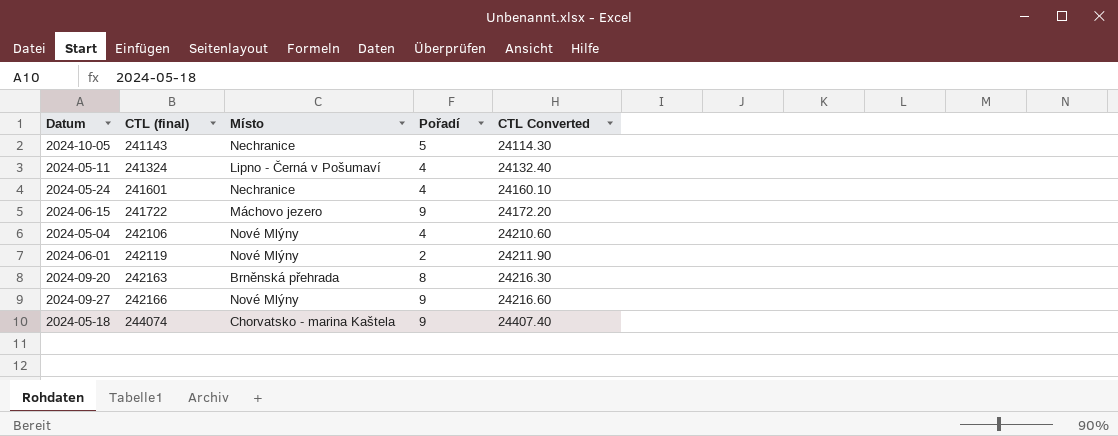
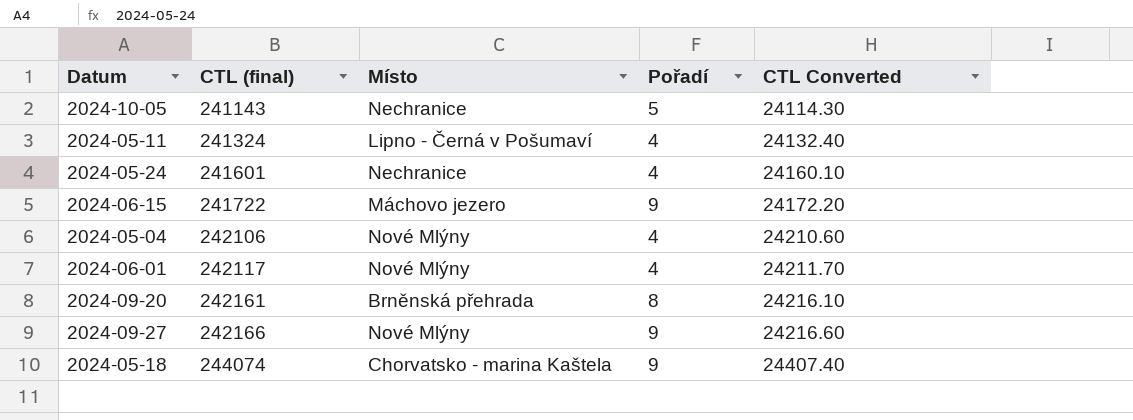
2024-06-01 | CTL (final): 242119 -> 242117
2024-06-01 | Pořadí: 2 -> 4
2024-06-01 | CTL Converted: 24211.90 -> 24211.70
2024-09-20 | CTL (final): 242163 -> 242161
2024-09-20 | CTL Converted: 24216.30 -> 24216.10

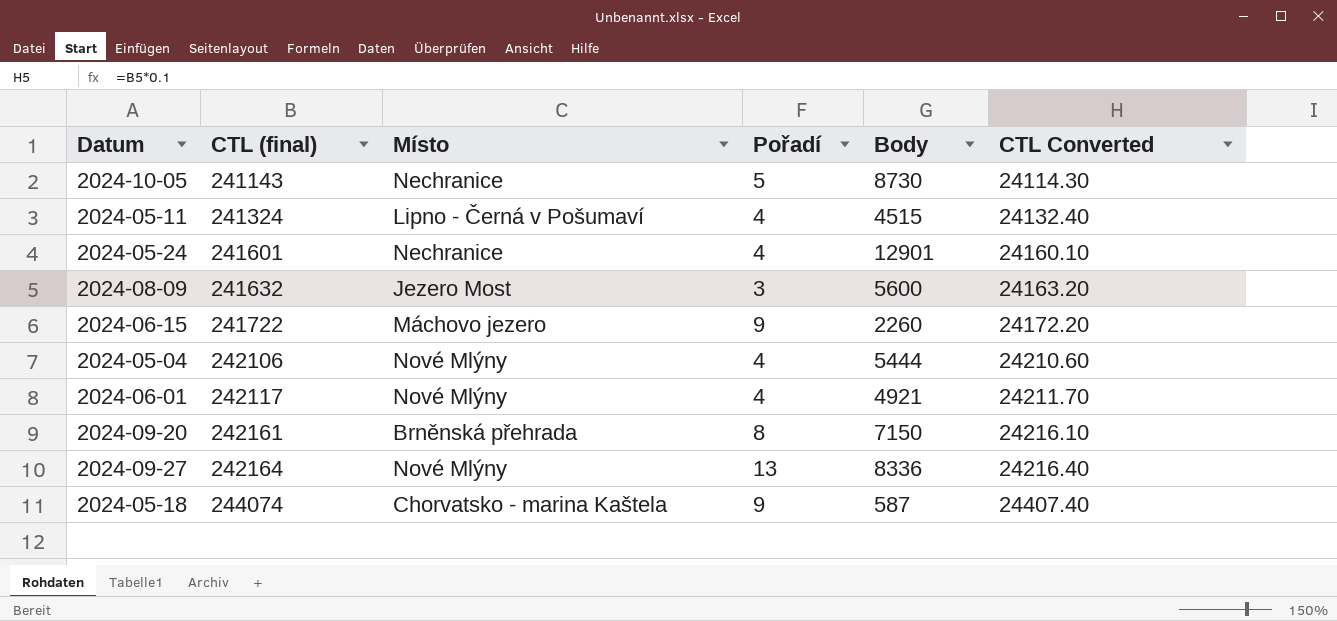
column Body | position: none -> 5
row 2024-08-09: none -> 241632 | Jezero Most | 3 | 5600 | 24163.20
2024-09-27 | CTL (final): 242166 -> 242164
2024-09-27 | Pořadí: 9 -> 13
2024-09-27 | CTL Converted: 24216.60 -> 24216.40

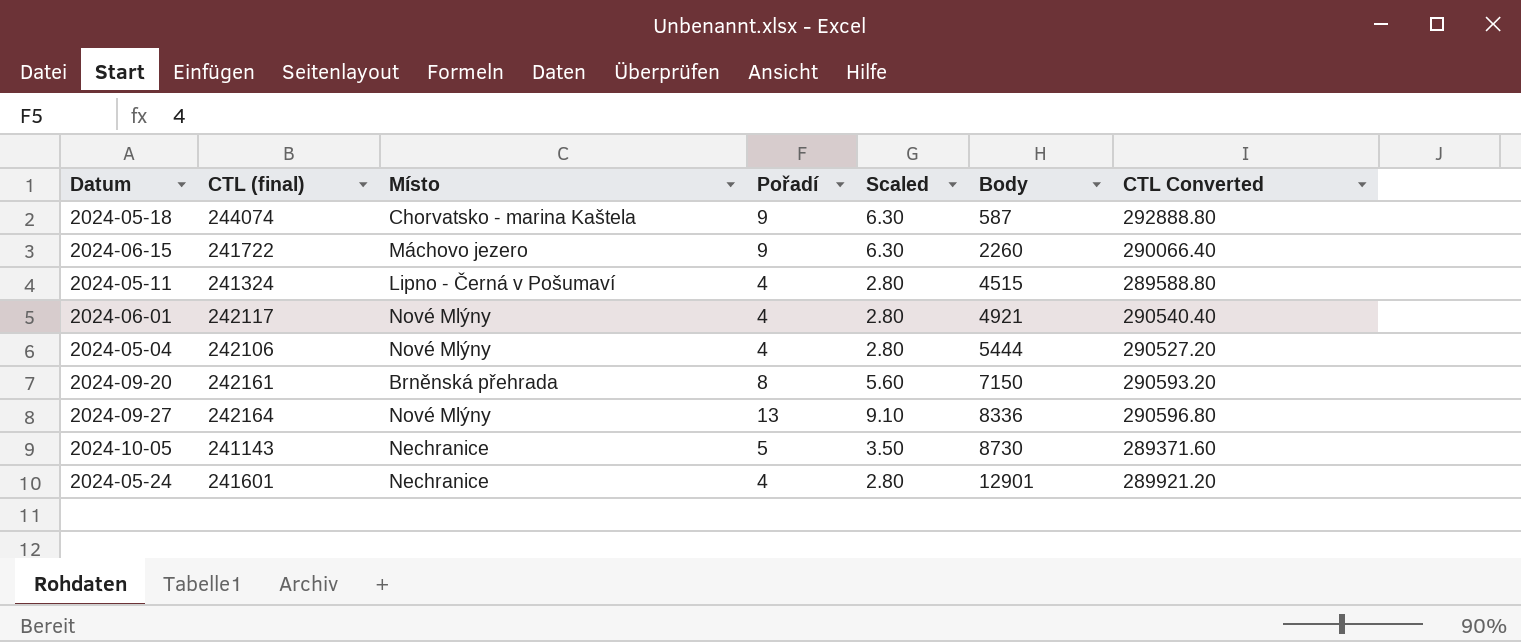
row order: CTL (final) ascending -> Body ascending
column Scaled | formula: none -> [Pořadí] * 0.7
column CTL Converted | formula: [CTL (final)] * 0.1 -> [CTL (final)] * 1.2
row 2024-08-09: 241632 | Jezero Most | 3 | 5600 | 24163.20 -> none

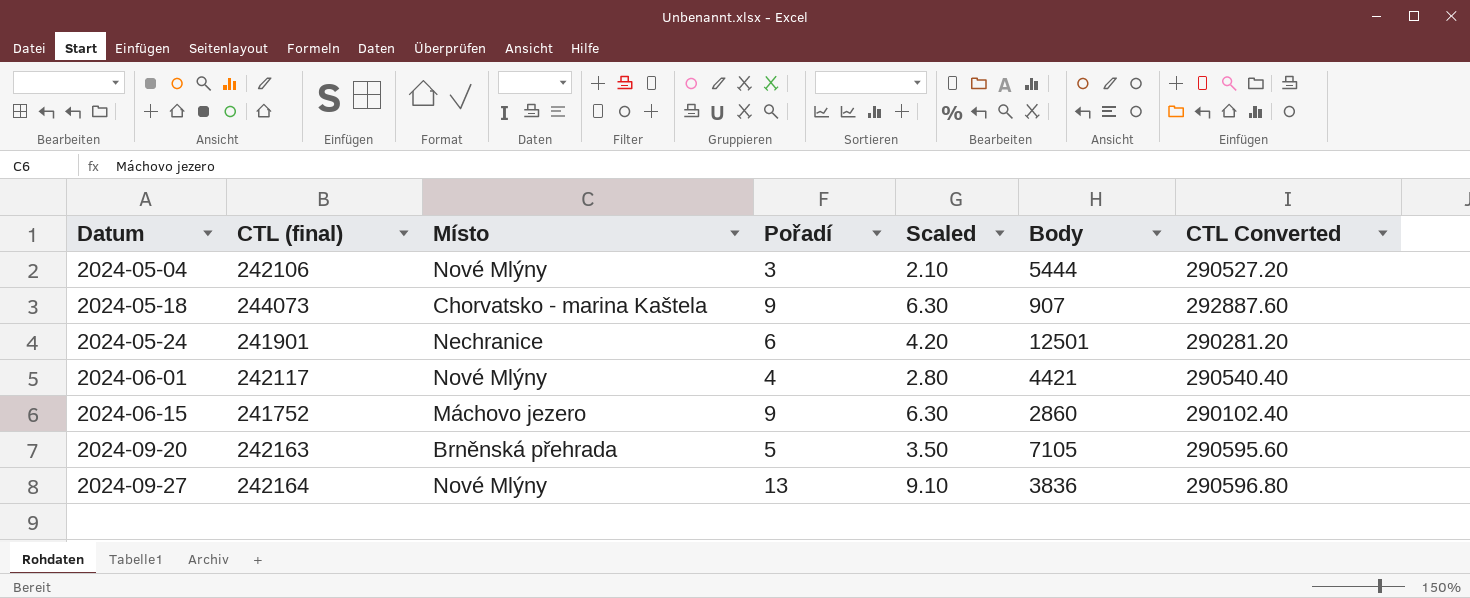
row order: Body ascending -> Datum ascending
row 2024-05-11: 241324 | Lipno - Černá v Pošumaví | 4 | 2.80 | 4515 | 289588.80 -> none
row 2024-10-05: 241143 | Nechranice | 5 | 3.50 | 8730 | 289371.60 -> none
2024-05-04 | Pořadí: 4 -> 3
2024-05-04 | Scaled: 2.80 -> 2.10
2024-05-18 | CTL (final): 244074 -> 244073
2024-05-18 | Body: 587 -> 907
2024-05-18 | CTL Converted: 292888.80 -> 292887.60
2024-05-24 | CTL (final): 241601 -> 241901
2024-05-24 | Pořadí: 4 -> 6
2024-05-24 | Scaled: 2.80 -> 4.20
2024-05-24 | Body: 12901 -> 12501
2024-05-24 | CTL Converted: 289921.20 -> 290281.20
2024-06-01 | Body: 4921 -> 4421
2024-06-15 | CTL (final): 241722 -> 241752
2024-06-15 | Body: 2260 -> 2860
2024-06-15 | CTL Converted: 290066.40 -> 290102.40
2024-09-20 | CTL (final): 242161 -> 242163
2024-09-20 | Pořadí: 8 -> 5
2024-09-20 | Scaled: 5.60 -> 3.50
2024-09-20 | Body: 7150 -> 7105
2024-09-20 | CTL Converted: 290593.20 -> 290595.60
2024-09-27 | Body: 8336 -> 3836

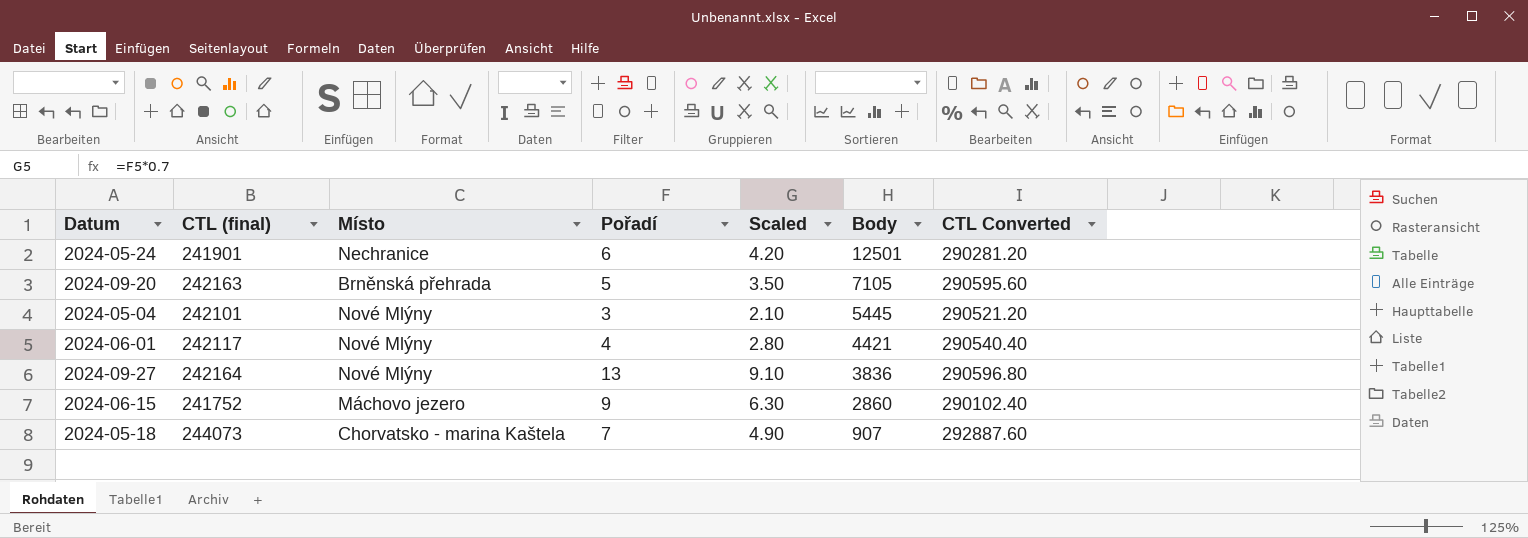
row order: Datum ascending -> Body descending
2024-05-04 | CTL (final): 242106 -> 242101
2024-05-04 | Body: 5444 -> 5445
2024-05-04 | CTL Converted: 290527.20 -> 290521.20
2024-05-18 | Pořadí: 9 -> 7
2024-05-18 | Scaled: 6.30 -> 4.90

